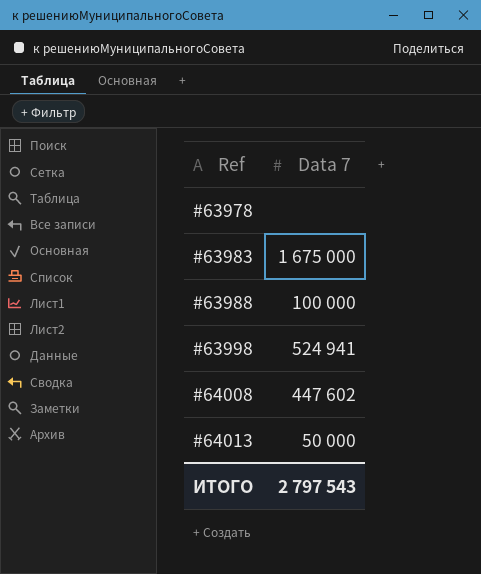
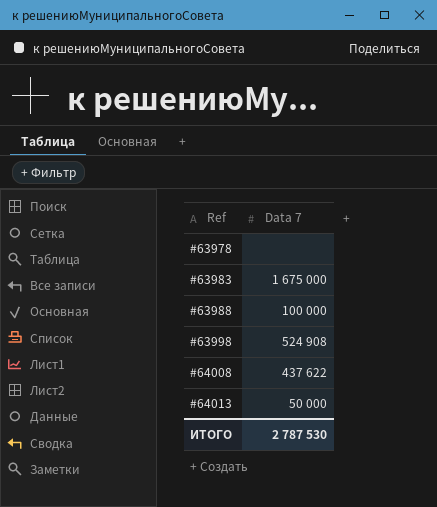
#63998 | Data 7: 524 941 -> 524 908
#64008 | Data 7: 447 602 -> 437 622
ИТОГО | Data 7: 2 797 543 -> 2 787 530

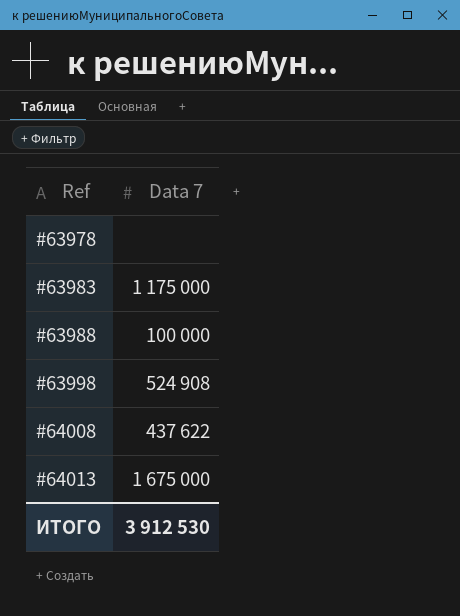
#63983 | Data 7: 1 675 000 -> 1 175 000
#64013 | Data 7: 50 000 -> 1 675 000
ИТОГО | Data 7: 2 787 530 -> 3 912 530

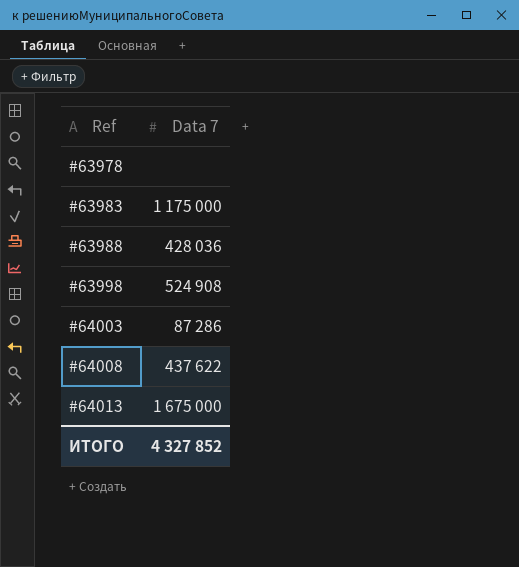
#63988 | Data 7: 100 000 -> 428 036
row #64003: none -> 87 286
ИТОГО | Data 7: 3 912 530 -> 4 327 852

